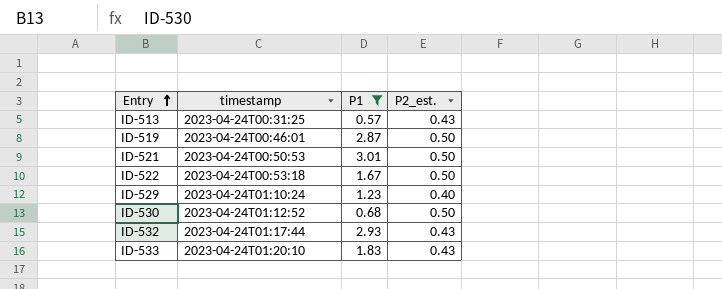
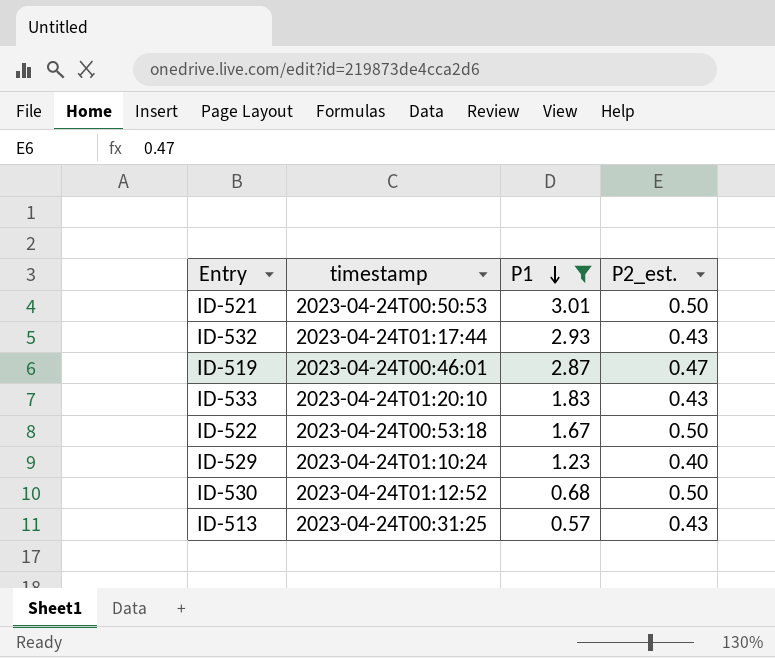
row order: Entry ascending -> P1 descending
ID-519 | P2_est.: 0.50 -> 0.47

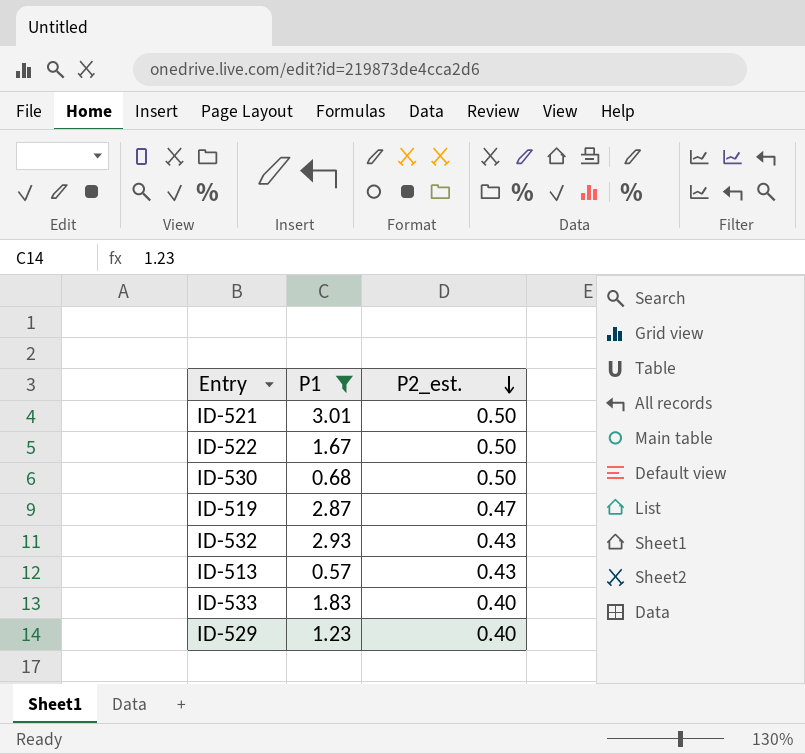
row order: P1 descending -> P2_est. descending
column timestamp | position: 2 -> none
ID-533 | P2_est.: 0.43 -> 0.40

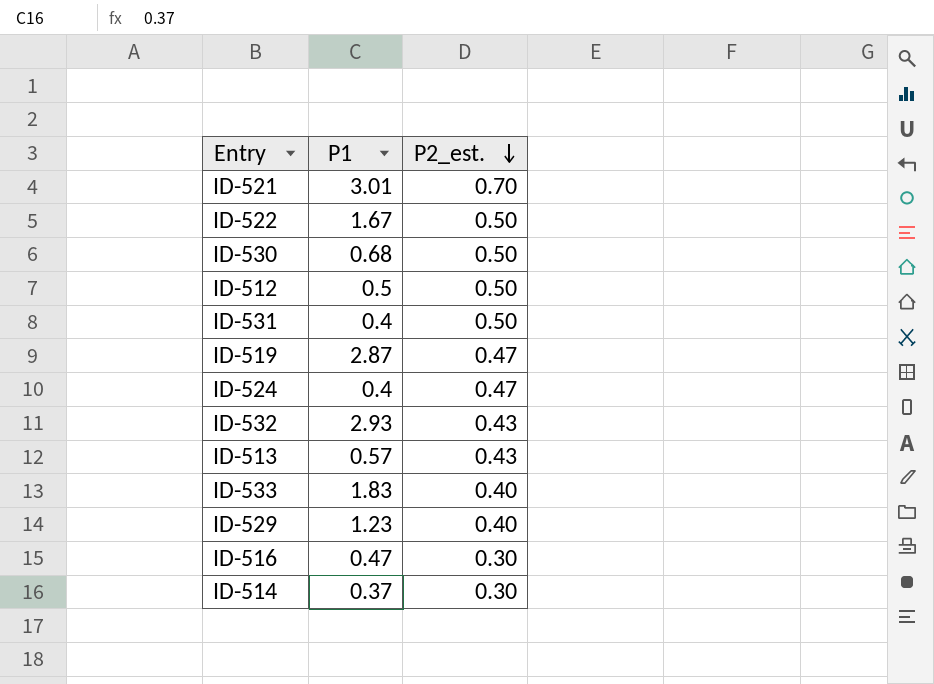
filter: P1 >= 0.57 -> none
ID-521 | P2_est.: 0.50 -> 0.70

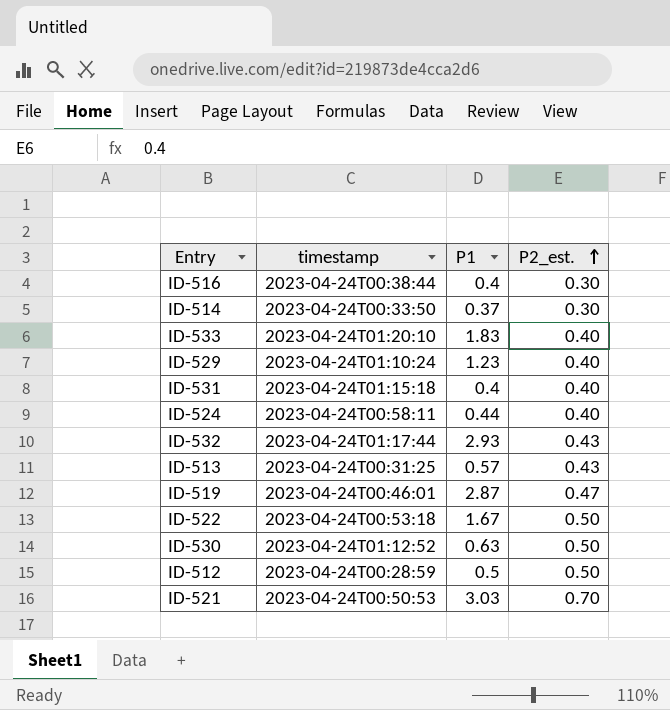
row order: P2_est. descending -> P2_est. ascending
column timestamp | position: none -> 2
ID-516 | P1: 0.47 -> 0.4
ID-531 | P2_est.: 0.50 -> 0.40
ID-524 | P1: 0.4 -> 0.44
ID-524 | P2_est.: 0.47 -> 0.40
ID-530 | P1: 0.68 -> 0.63
ID-521 | P1: 3.01 -> 3.03

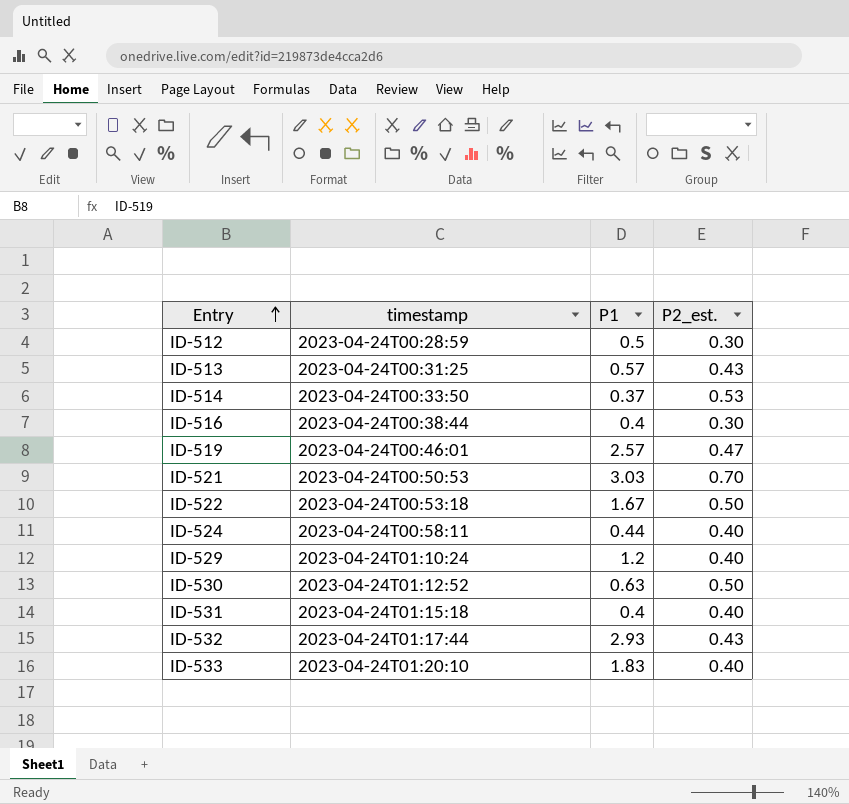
row order: P2_est. ascending -> Entry ascending
ID-512 | P2_est.: 0.50 -> 0.30
ID-514 | P2_est.: 0.30 -> 0.53
ID-519 | P1: 2.87 -> 2.57
ID-529 | P1: 1.23 -> 1.2

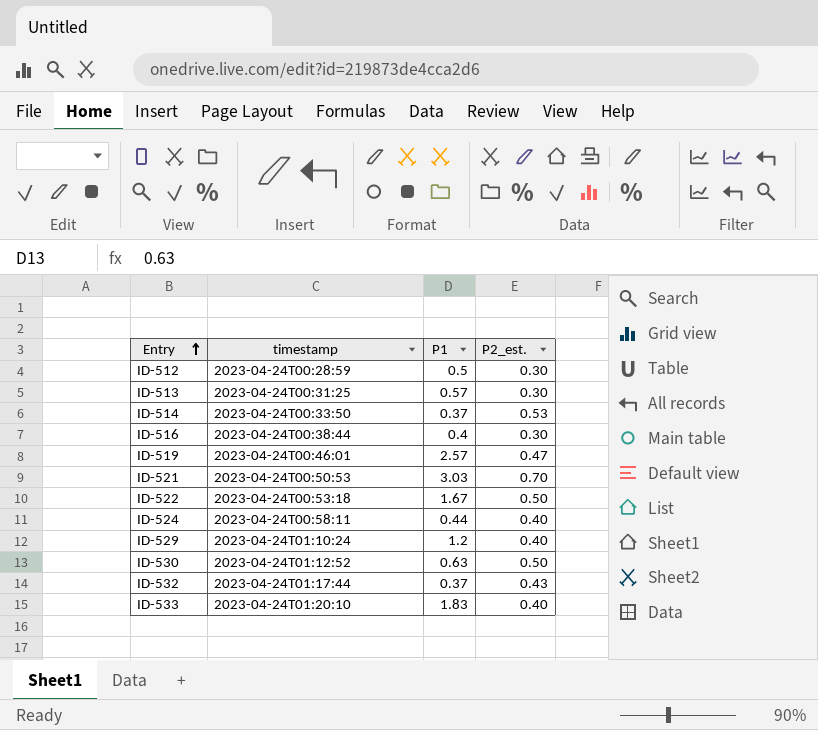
row ID-531: 2023-04-24T01:15:18 | 0.4 | 0.40 -> none
ID-513 | P2_est.: 0.43 -> 0.30
ID-532 | P1: 2.93 -> 0.37

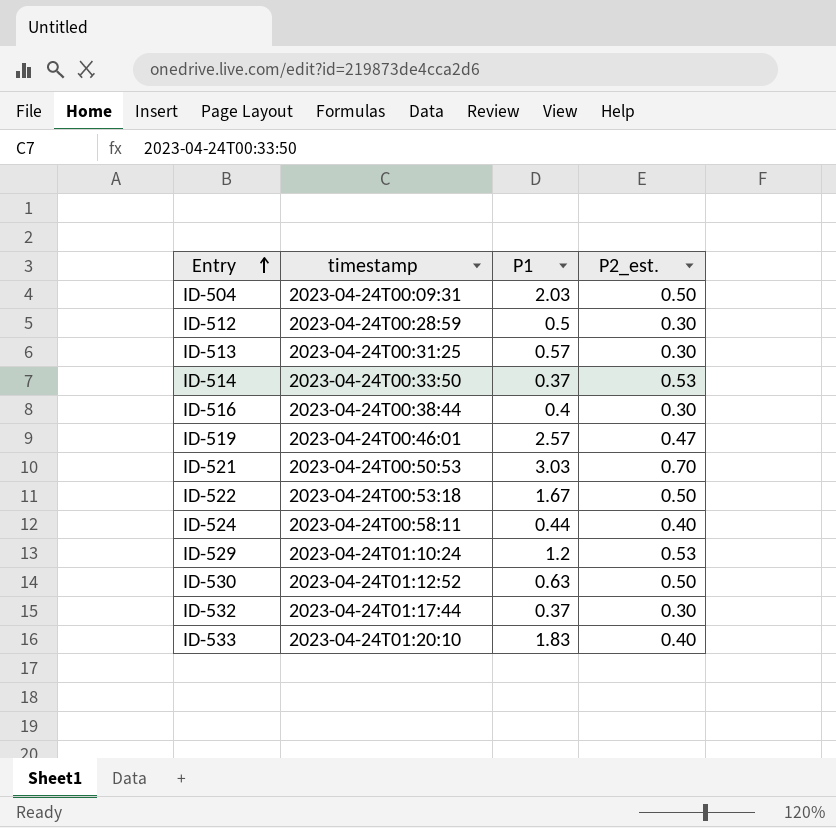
row ID-504: none -> 2023-04-24T00:09:31 | 2.03 | 0.50
ID-529 | P2_est.: 0.40 -> 0.53
ID-532 | P2_est.: 0.43 -> 0.30

